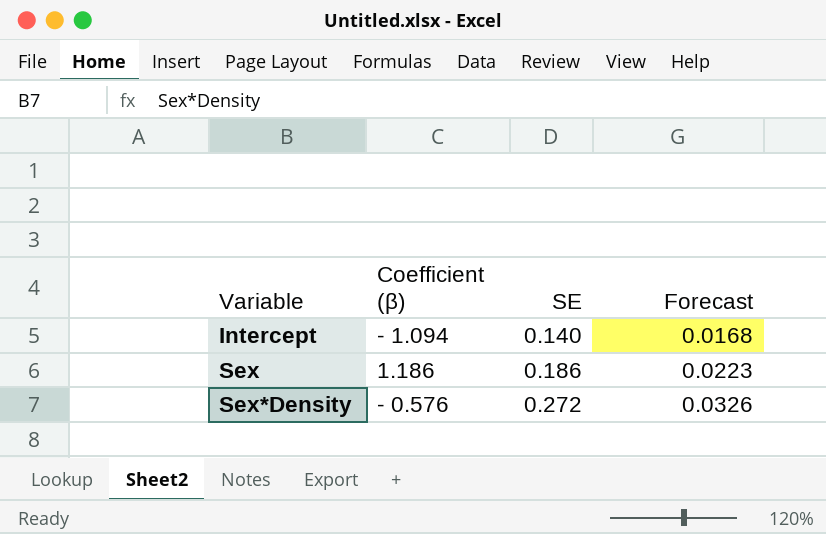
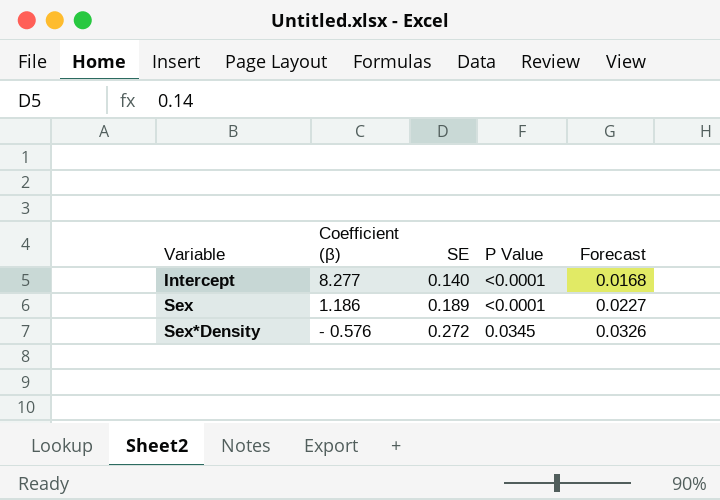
column P Value | position: none -> 4
Intercept | Coefficient (β): - 1.094 -> 8.277
Sex | SE: 0.186 -> 0.189
Sex | Forecast: 0.0223 -> 0.0227

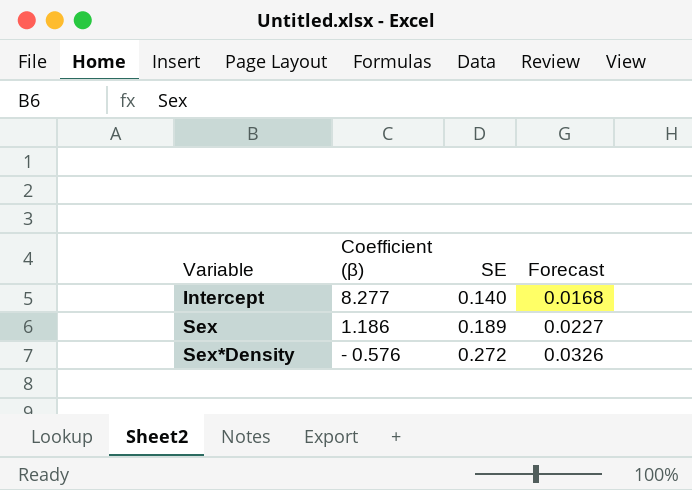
column P Value | position: 4 -> none

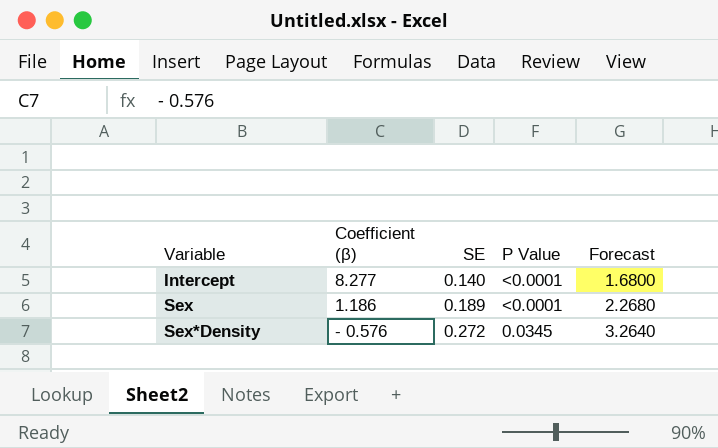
column P Value | position: none -> 4
column Forecast | formula: [SE] * 0.12 -> [SE] * 12

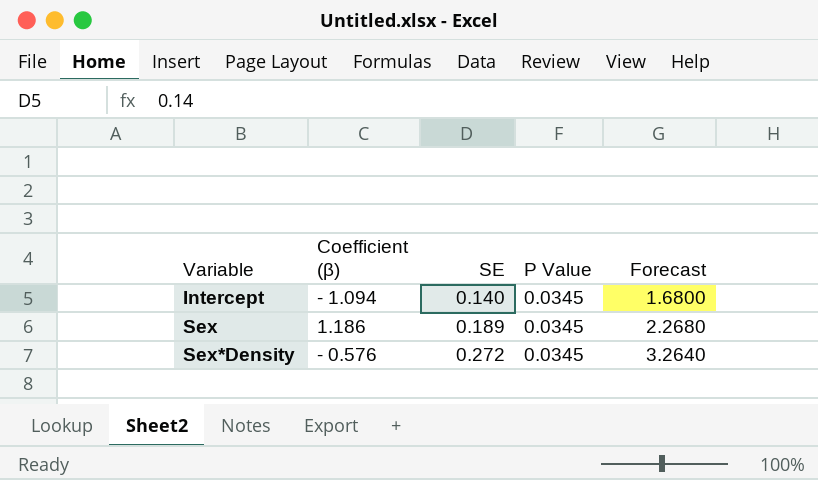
Intercept | Coefficient (β): 8.277 -> - 1.094
Intercept | P Value: <0.0001 -> 0.0345
Sex | P Value: <0.0001 -> 0.0345

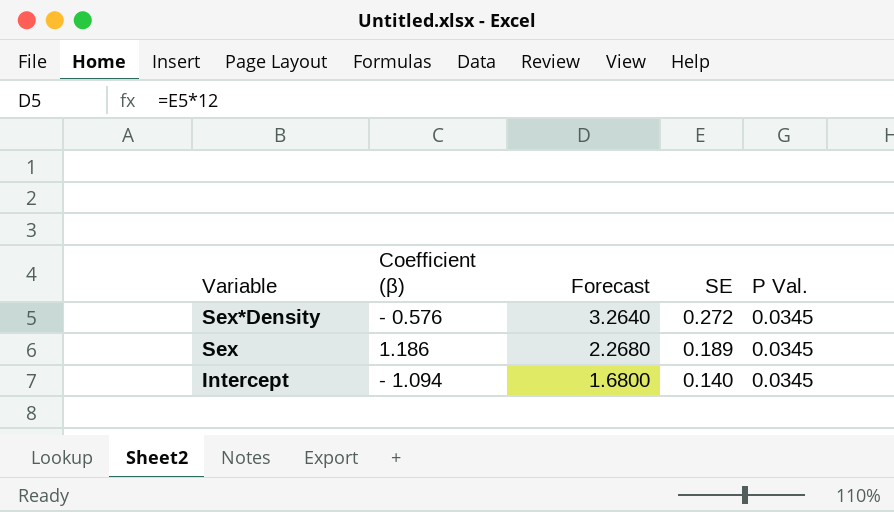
row order: Variable ascending -> Variable descending
column Forecast | position: 5 -> 3
column name: P Value -> P Val.

